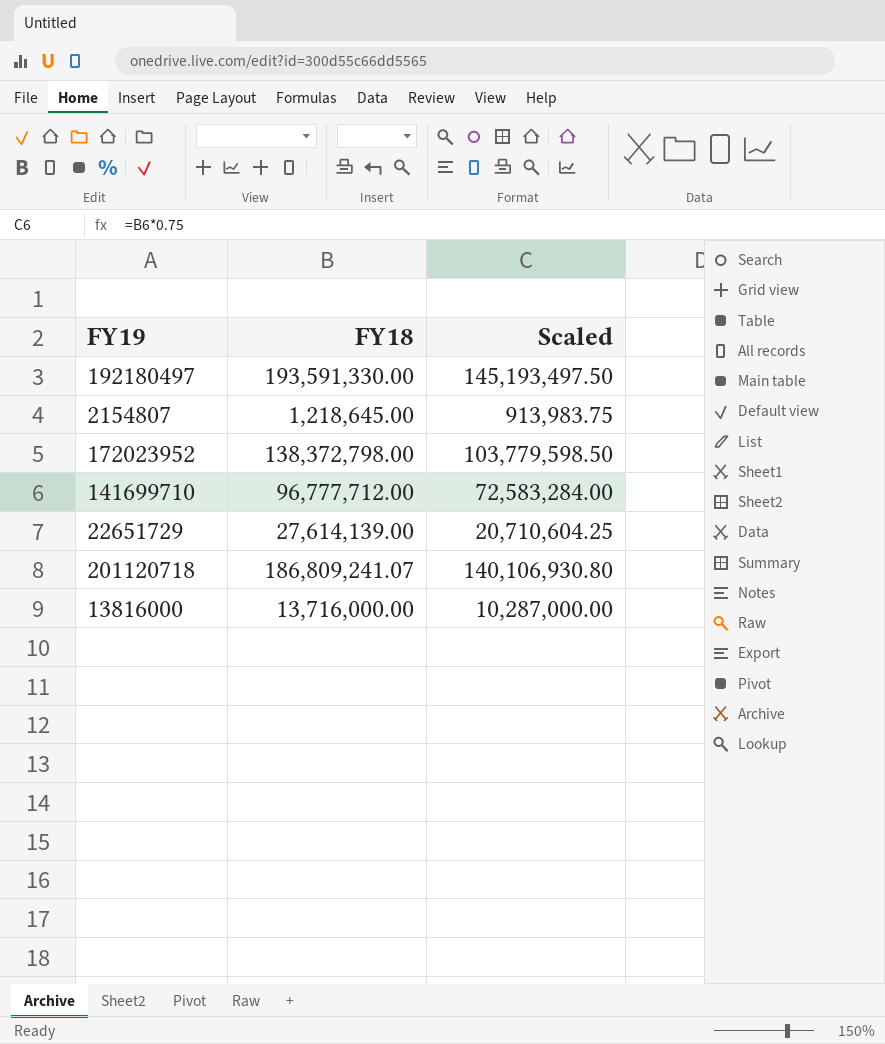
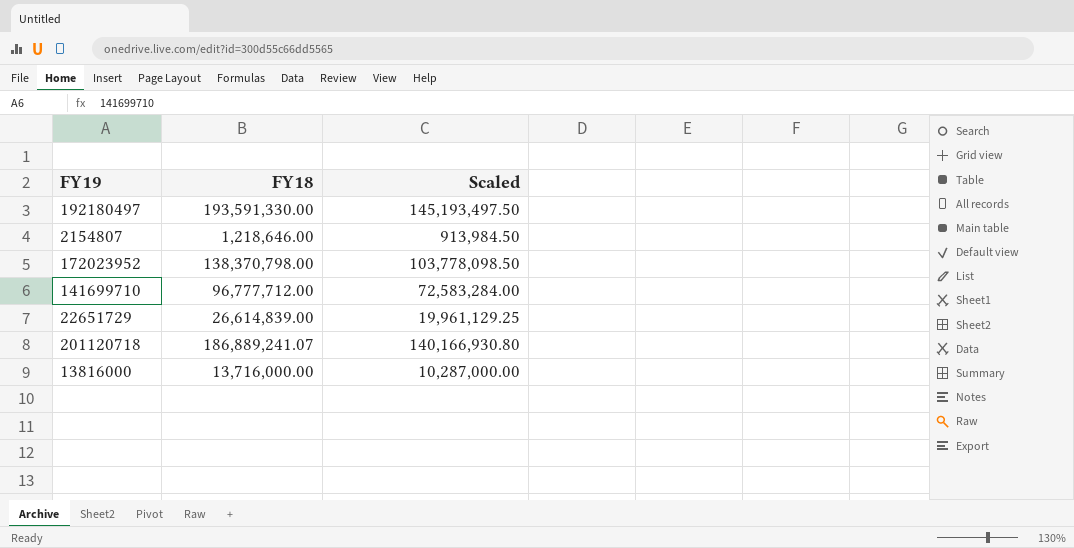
2154807 | FY18: 1,218,645.00 -> 1,218,646.00
2154807 | Scaled: 913,983.75 -> 913,984.50
172023952 | FY18: 138,372,798.00 -> 138,370,798.00
172023952 | Scaled: 103,779,598.50 -> 103,778,098.50
22651729 | FY18: 27,614,139.00 -> 26,614,839.00
22651729 | Scaled: 20,710,604.25 -> 19,961,129.25
201120718 | FY18: 186,809,241.07 -> 186,889,241.07
201120718 | Scaled: 140,106,930.80 -> 140,166,930.80

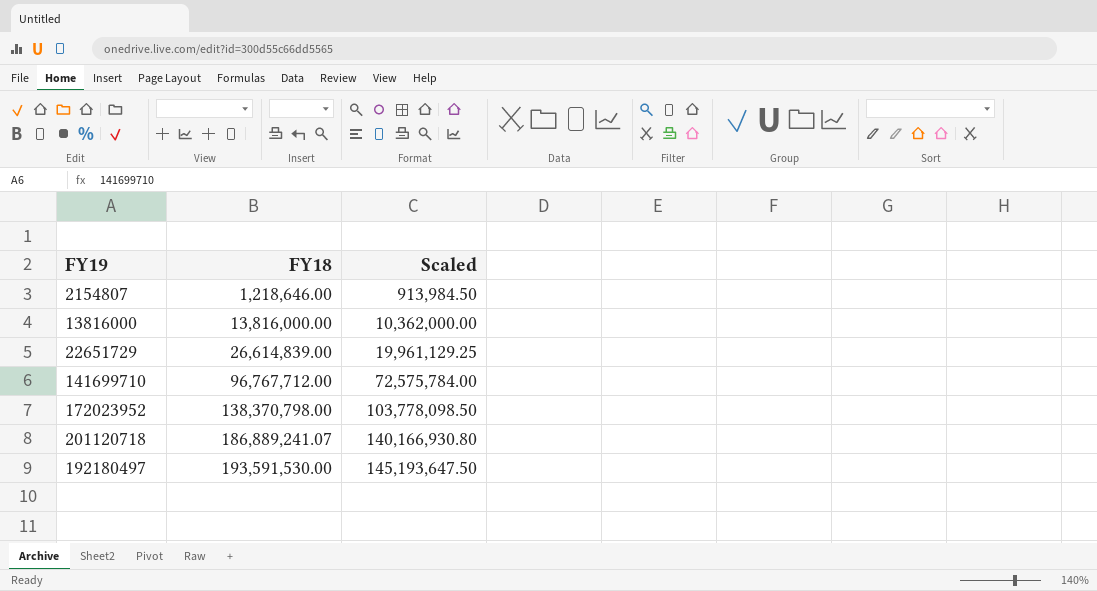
row order: none -> FY18 ascending
13816000 | FY18: 13,716,000.00 -> 13,816,000.00
13816000 | Scaled: 10,287,000.00 -> 10,362,000.00
141699710 | FY18: 96,777,712.00 -> 96,767,712.00
141699710 | Scaled: 72,583,284.00 -> 72,575,784.00
192180497 | FY18: 193,591,330.00 -> 193,591,530.00
192180497 | Scaled: 145,193,497.50 -> 145,193,647.50

